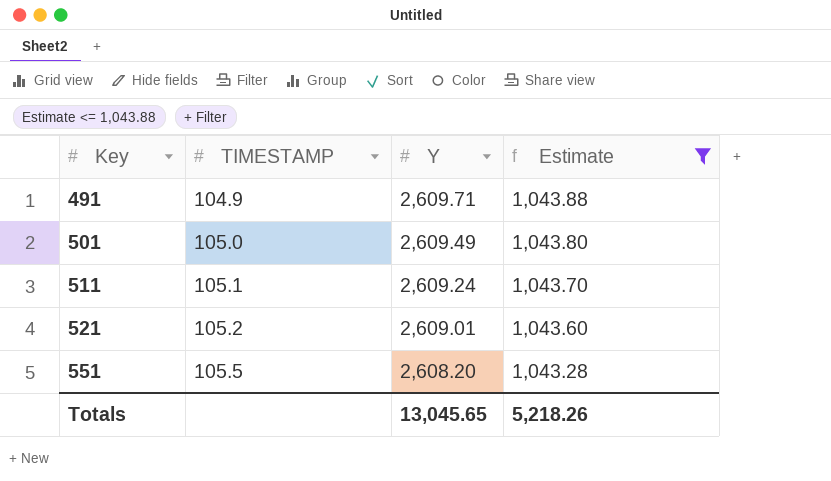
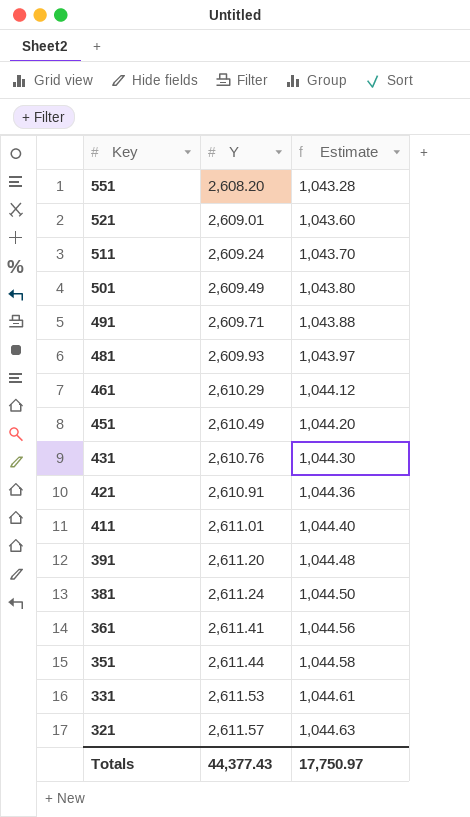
filter: Estimate <= 1,043.88 -> none
row order: Key ascending -> Key descending
column TIMESTAMP | position: 2 -> none
Totals | Y: 13,045.65 -> 44,377.43
Totals | Estimate: 5,218.26 -> 17,750.97

